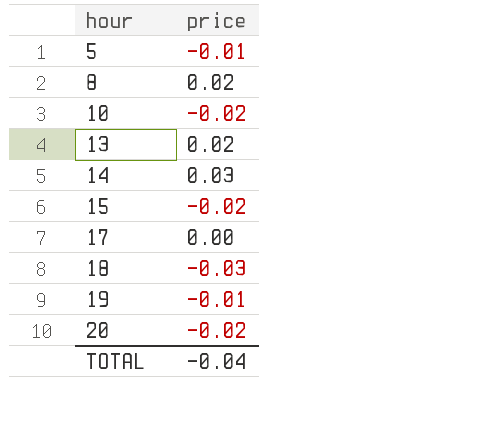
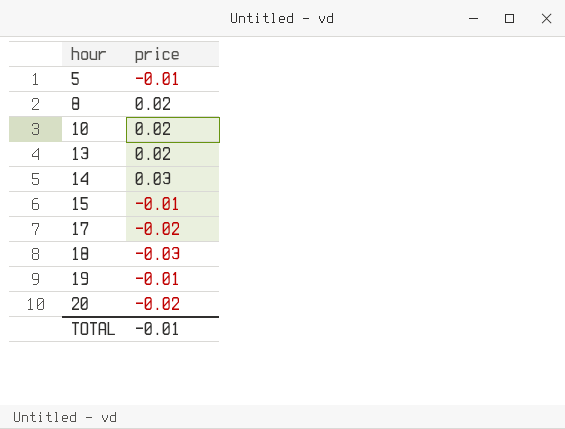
10 | price: -0.02 -> 0.02
15 | price: -0.02 -> -0.01
17 | price: 0.00 -> -0.02
TOTAL | price: -0.04 -> -0.01

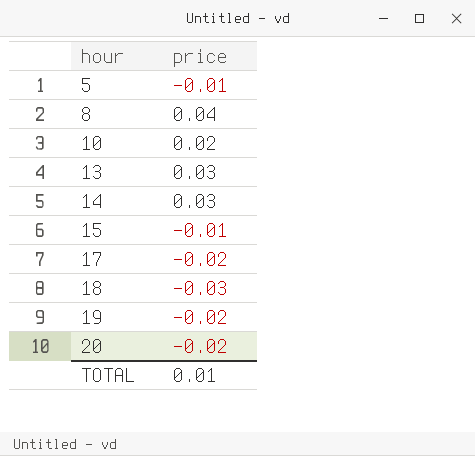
8 | price: 0.02 -> 0.04
13 | price: 0.02 -> 0.03
19 | price: -0.01 -> -0.02
TOTAL | price: -0.01 -> 0.01

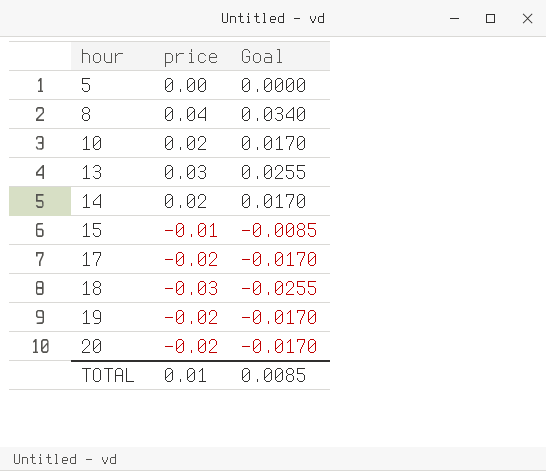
column Goal | formula: none -> [price] * 0.85
5 | price: -0.01 -> 0.00
14 | price: 0.03 -> 0.02

